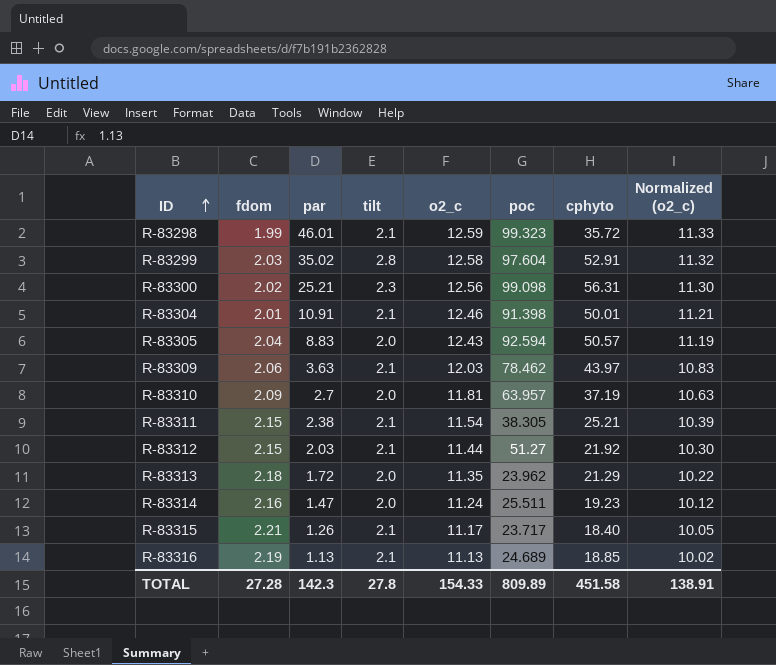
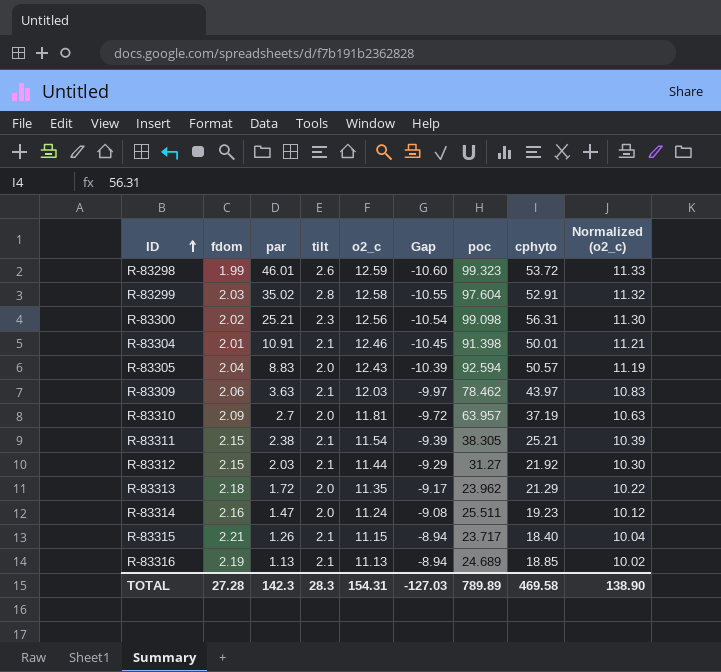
column Gap | formula: none -> [fdom] - [o2_c]
R-83298 | tilt: 2.1 -> 2.6
R-83298 | cphyto: 35.72 -> 53.72
R-83312 | poc: 51.27 -> 31.27
R-83315 | o2_c: 11.17 -> 11.15
R-83315 | Normalized (o2_c): 10.05 -> 10.04
TOTAL | tilt: 27.8 -> 28.3
TOTAL | o2_c: 154.33 -> 154.31
TOTAL | poc: 809.89 -> 789.89
TOTAL | cphyto: 451.58 -> 469.58
TOTAL | Normalized (o2_c): 138.91 -> 138.90

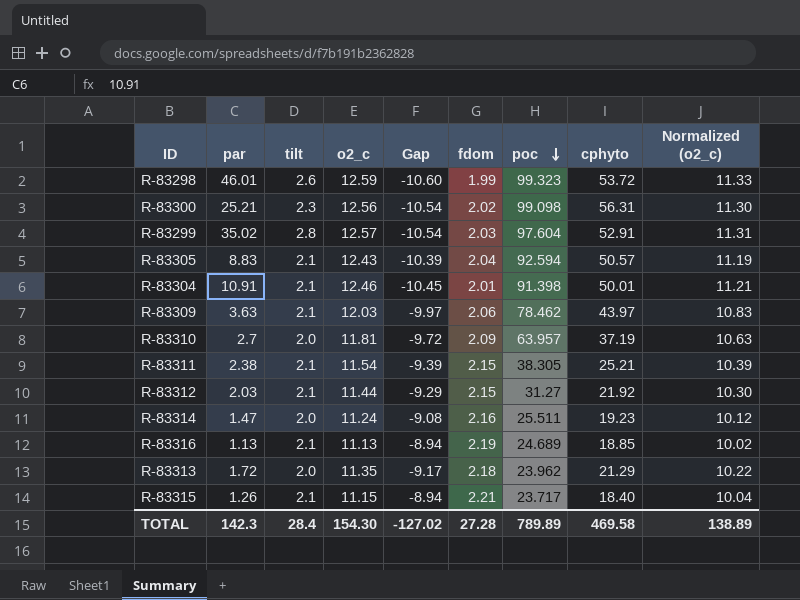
row order: ID ascending -> poc descending
column fdom | position: 2 -> 6
R-83299 | o2_c: 12.58 -> 12.57
R-83299 | Gap: -10.55 -> -10.54
R-83299 | Normalized (o2_c): 11.32 -> 11.31
R-83305 | tilt: 2.0 -> 2.1
TOTAL | tilt: 28.3 -> 28.4
TOTAL | o2_c: 154.31 -> 154.30
TOTAL | Gap: -127.03 -> -127.02
TOTAL | Normalized (o2_c): 138.90 -> 138.89

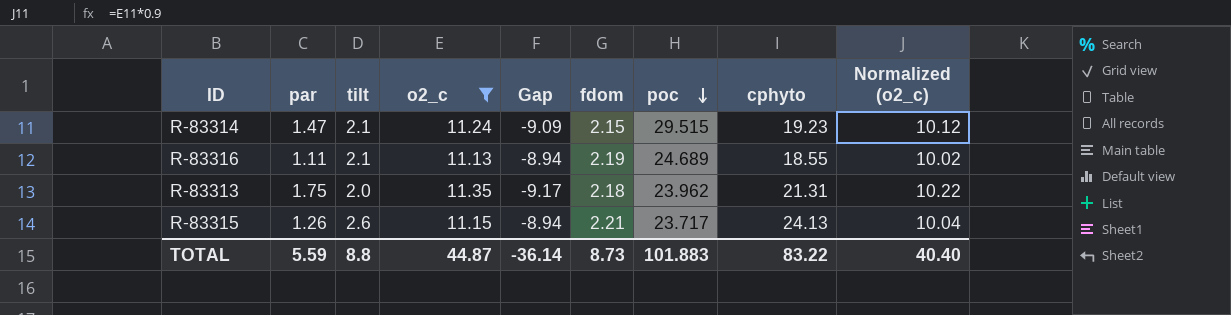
filter: none -> o2_c <= 11.35
R-83314 | tilt: 2.0 -> 2.1
R-83314 | Gap: -9.08 -> -9.09
R-83314 | fdom: 2.16 -> 2.15
R-83314 | poc: 25.511 -> 29.515
R-83316 | par: 1.13 -> 1.11
R-83316 | cphyto: 18.85 -> 18.55
R-83313 | par: 1.72 -> 1.75
R-83313 | cphyto: 21.29 -> 21.31
R-83315 | tilt: 2.1 -> 2.6
R-83315 | cphyto: 18.40 -> 24.13
TOTAL | par: 142.3 -> 5.59
TOTAL | tilt: 28.4 -> 8.8
TOTAL | o2_c: 154.30 -> 44.87
TOTAL | Gap: -127.02 -> -36.14
TOTAL | fdom: 27.28 -> 8.73
TOTAL | poc: 789.89 -> 101.883
TOTAL | cphyto: 469.58 -> 83.22
TOTAL | Normalized (o2_c): 138.89 -> 40.40

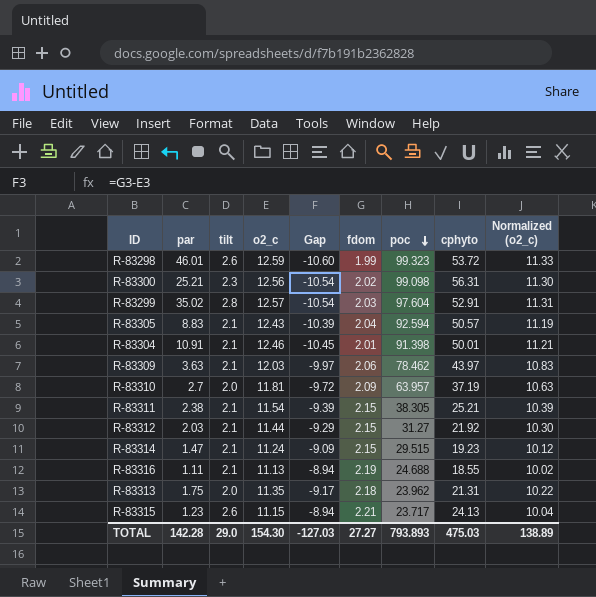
filter: o2_c <= 11.35 -> none
R-83316 | poc: 24.689 -> 24.688
R-83315 | par: 1.26 -> 1.23
TOTAL | par: 5.59 -> 142.28
TOTAL | tilt: 8.8 -> 29.0
TOTAL | o2_c: 44.87 -> 154.30
TOTAL | Gap: -36.14 -> -127.03
TOTAL | fdom: 8.73 -> 27.27
TOTAL | poc: 101.883 -> 793.893
TOTAL | cphyto: 83.22 -> 475.03
TOTAL | Normalized (o2_c): 40.40 -> 138.89

